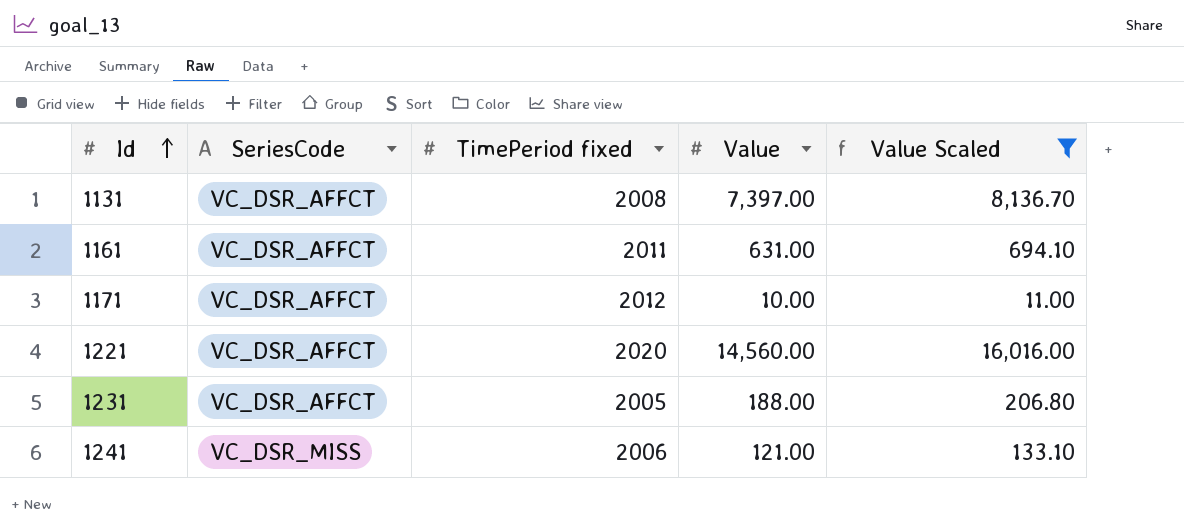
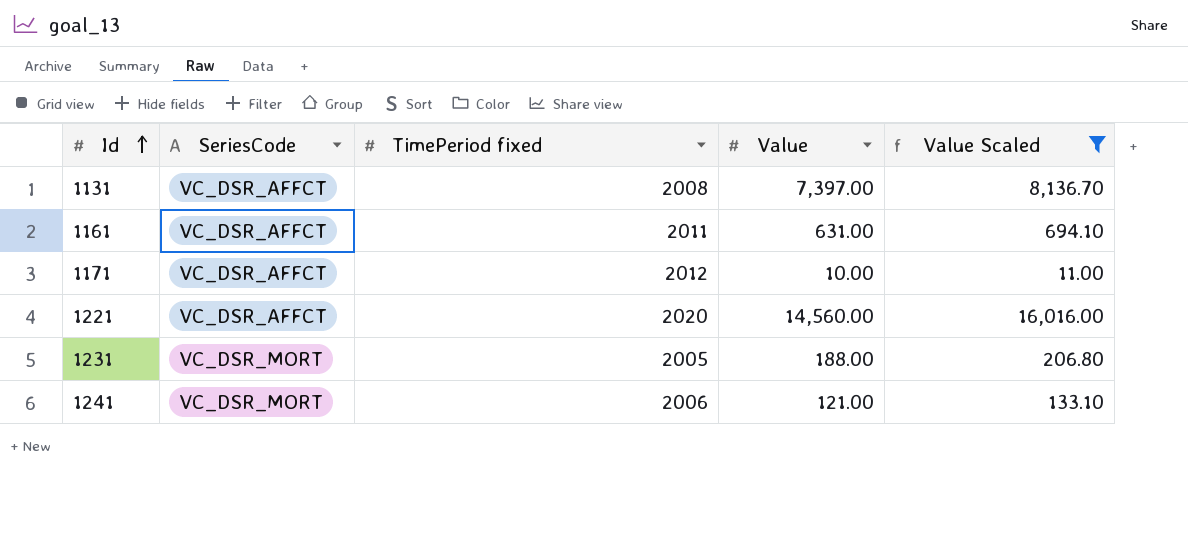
1231 | SeriesCode: VC_DSR_AFFCT -> VC_DSR_MORT
1241 | SeriesCode: VC_DSR_MISS -> VC_DSR_MORT

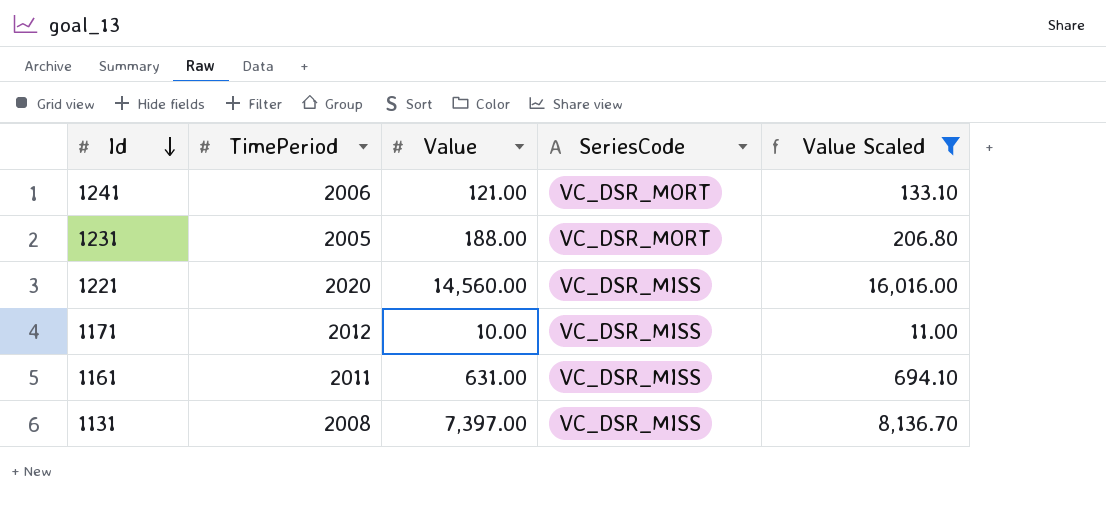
row order: Id ascending -> Id descending
column name: TimePeriod fixed -> TimePeriod
column SeriesCode | position: 2 -> 4
1221 | SeriesCode: VC_DSR_AFFCT -> VC_DSR_MISS
1171 | SeriesCode: VC_DSR_AFFCT -> VC_DSR_MISS
1161 | SeriesCode: VC_DSR_AFFCT -> VC_DSR_MISS
1131 | SeriesCode: VC_DSR_AFFCT -> VC_DSR_MISS

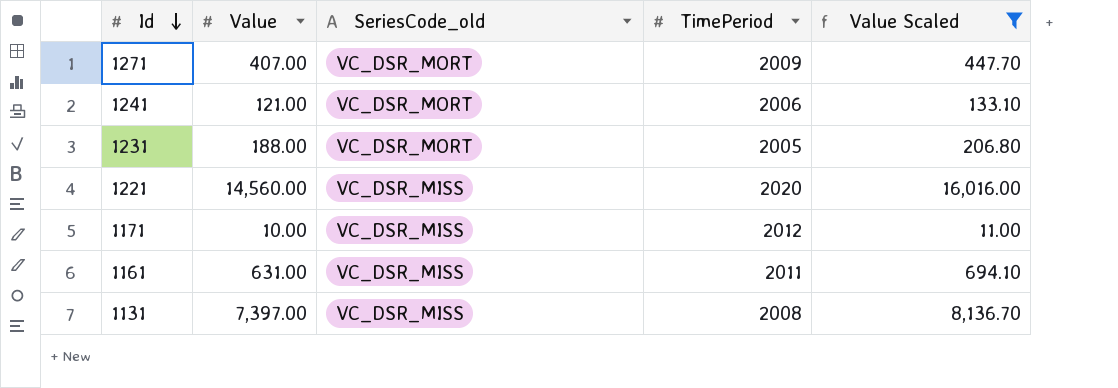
column name: SeriesCode -> SeriesCode_old
column TimePeriod | position: 2 -> 4
row 1271: none -> 407.00 | VC_DSR_MORT | 2009 | 447.70

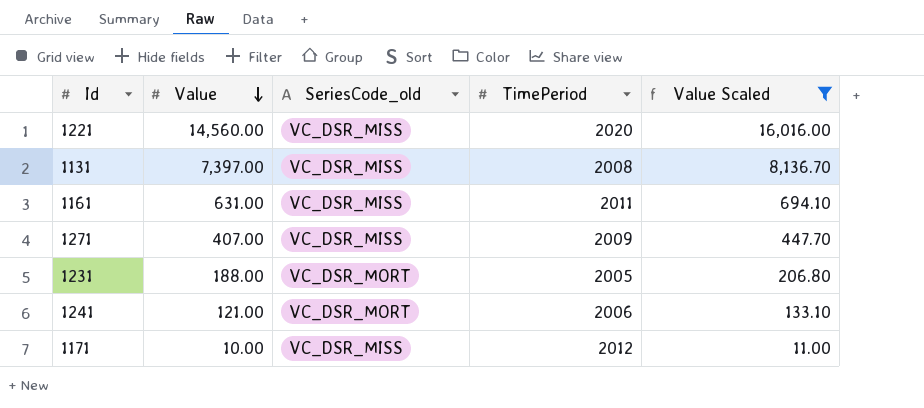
row order: Id descending -> Value descending
1271 | SeriesCode_old: VC_DSR_MORT -> VC_DSR_MISS

